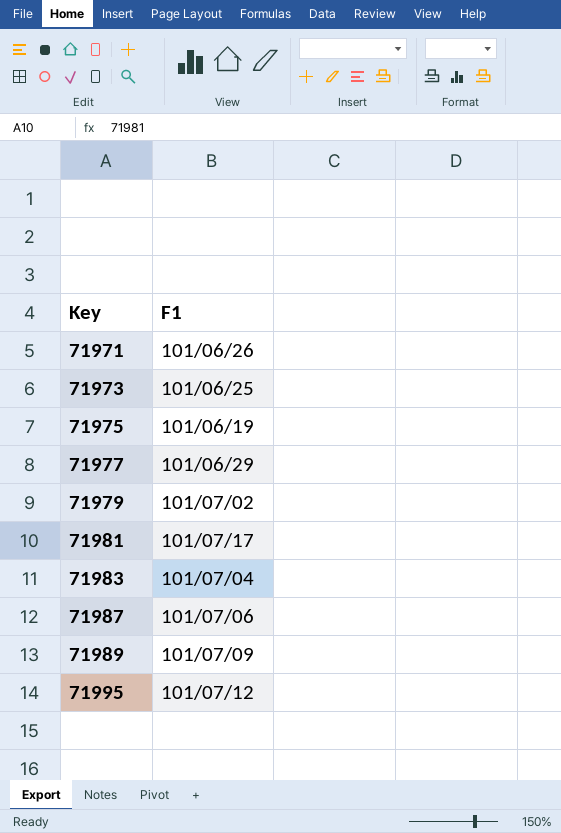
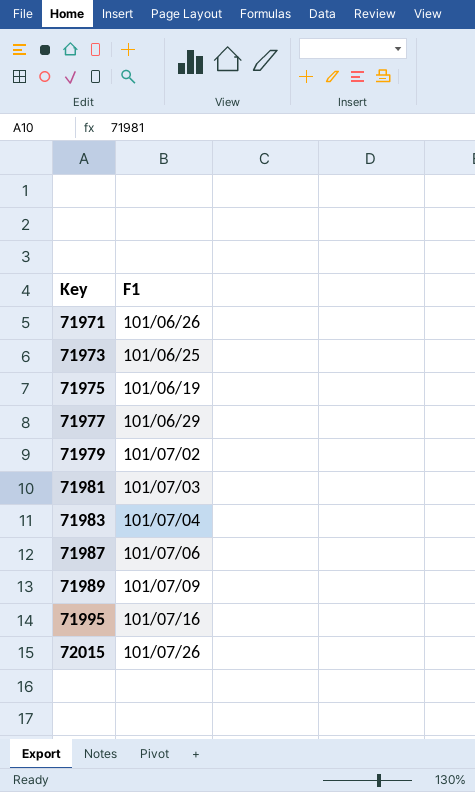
71981 | F1: 101/07/17 -> 101/07/03
71995 | F1: 101/07/12 -> 101/07/16
row 72015: none -> 101/07/26

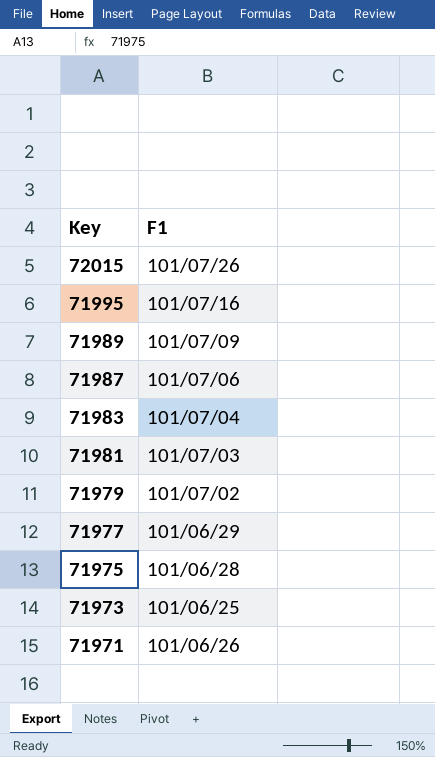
row order: Key ascending -> Key descending
71975 | F1: 101/06/19 -> 101/06/28

